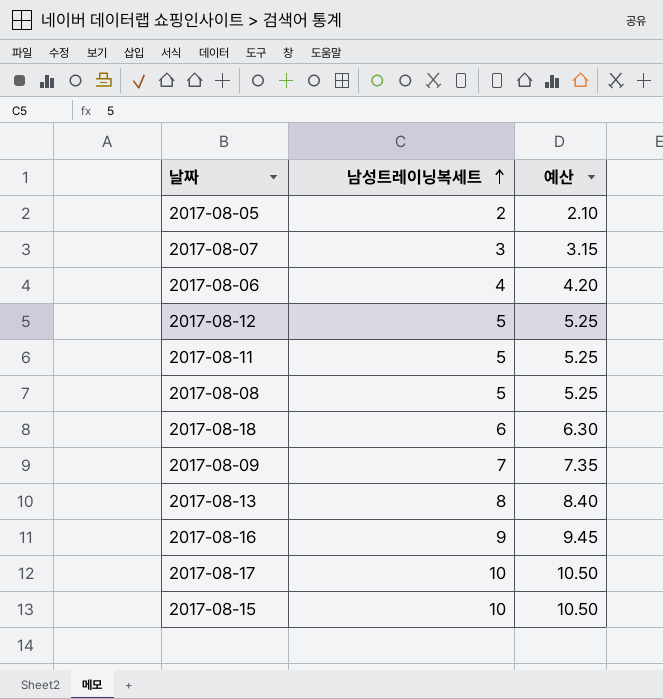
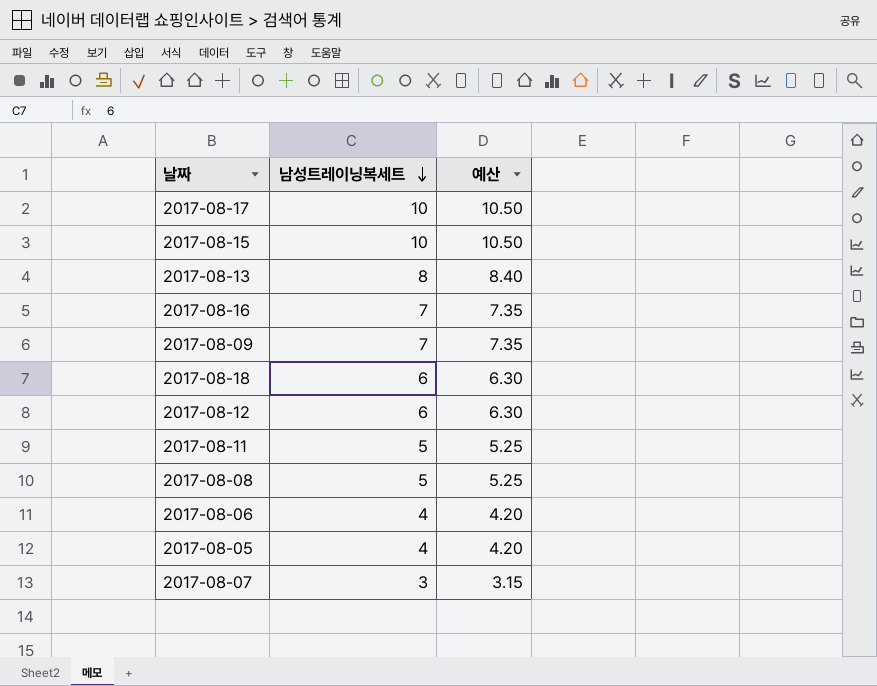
row order: 남성트레이닝복세트 ascending -> 남성트레이닝복세트 descending
2017-08-16 | 남성트레이닝복세트: 9 -> 7
2017-08-16 | 예산: 9.45 -> 7.35
2017-08-12 | 남성트레이닝복세트: 5 -> 6
2017-08-12 | 예산: 5.25 -> 6.30
2017-08-05 | 남성트레이닝복세트: 2 -> 4
2017-08-05 | 예산: 2.10 -> 4.20

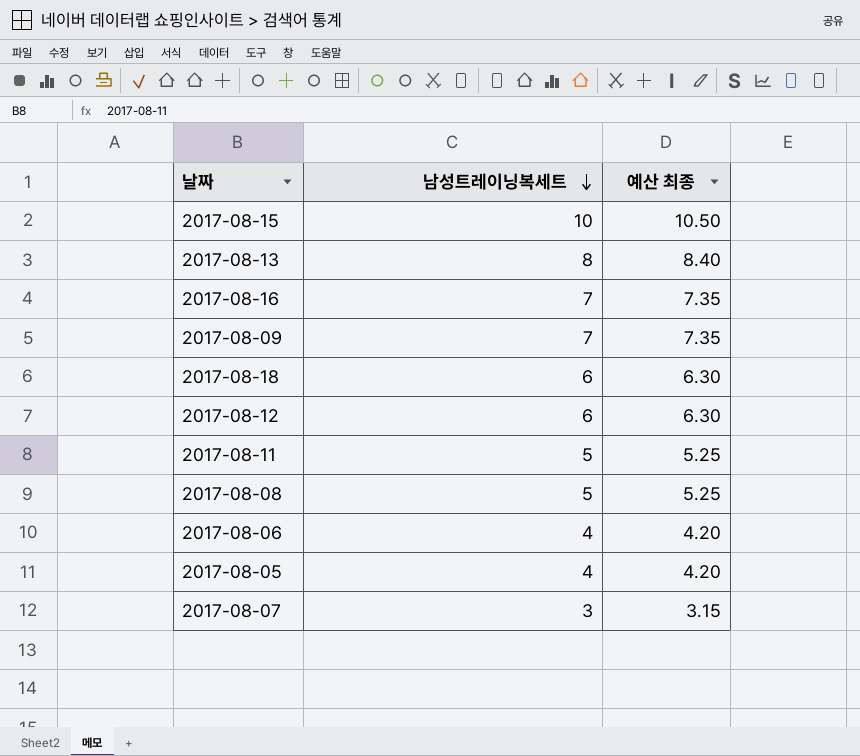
column name: 예산 -> 예산 최종
row 2017-08-17: 10 | 10.50 -> none

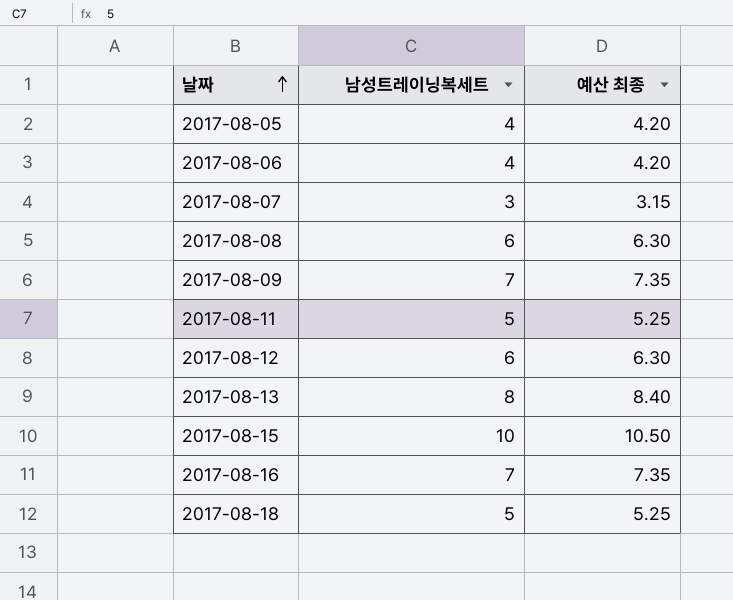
row order: 남성트레이닝복세트 descending -> 날짜 ascending
2017-08-08 | 남성트레이닝복세트: 5 -> 6
2017-08-08 | 예산 최종: 5.25 -> 6.30
2017-08-18 | 남성트레이닝복세트: 6 -> 5
2017-08-18 | 예산 최종: 6.30 -> 5.25

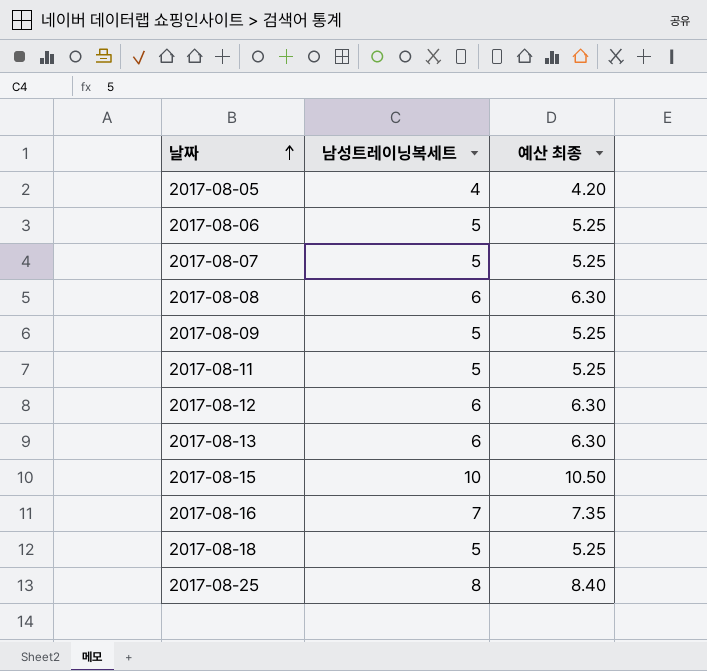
2017-08-06 | 남성트레이닝복세트: 4 -> 5
2017-08-06 | 예산 최종: 4.20 -> 5.25
2017-08-07 | 남성트레이닝복세트: 3 -> 5
2017-08-07 | 예산 최종: 3.15 -> 5.25
2017-08-09 | 남성트레이닝복세트: 7 -> 5
2017-08-09 | 예산 최종: 7.35 -> 5.25
2017-08-13 | 남성트레이닝복세트: 8 -> 6
2017-08-13 | 예산 최종: 8.40 -> 6.30
row 2017-08-25: none -> 8 | 8.40

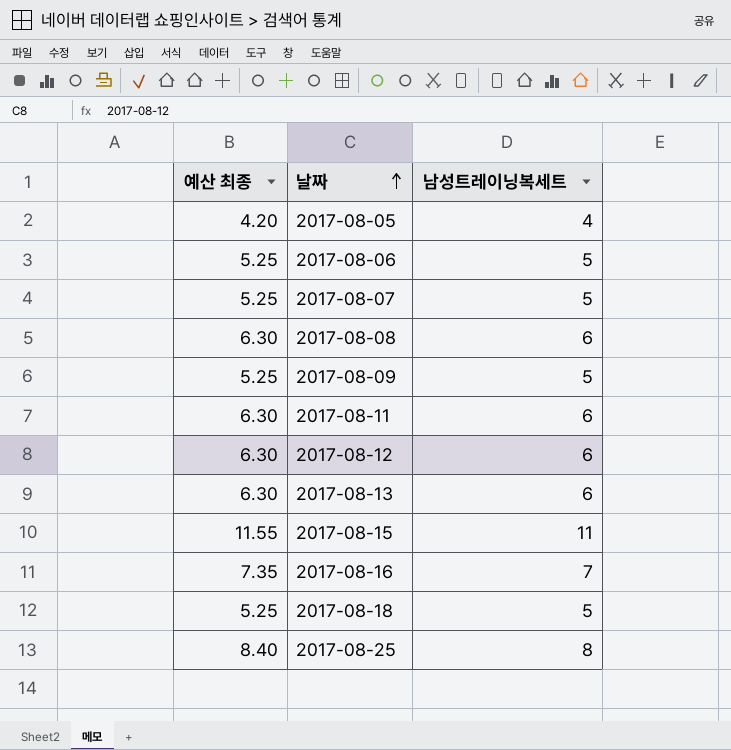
column 예산 최종 | position: 3 -> 1
2017-08-11 | 예산 최종: 5.25 -> 6.30
2017-08-11 | 남성트레이닝복세트: 5 -> 6
2017-08-15 | 예산 최종: 10.50 -> 11.55
2017-08-15 | 남성트레이닝복세트: 10 -> 11

